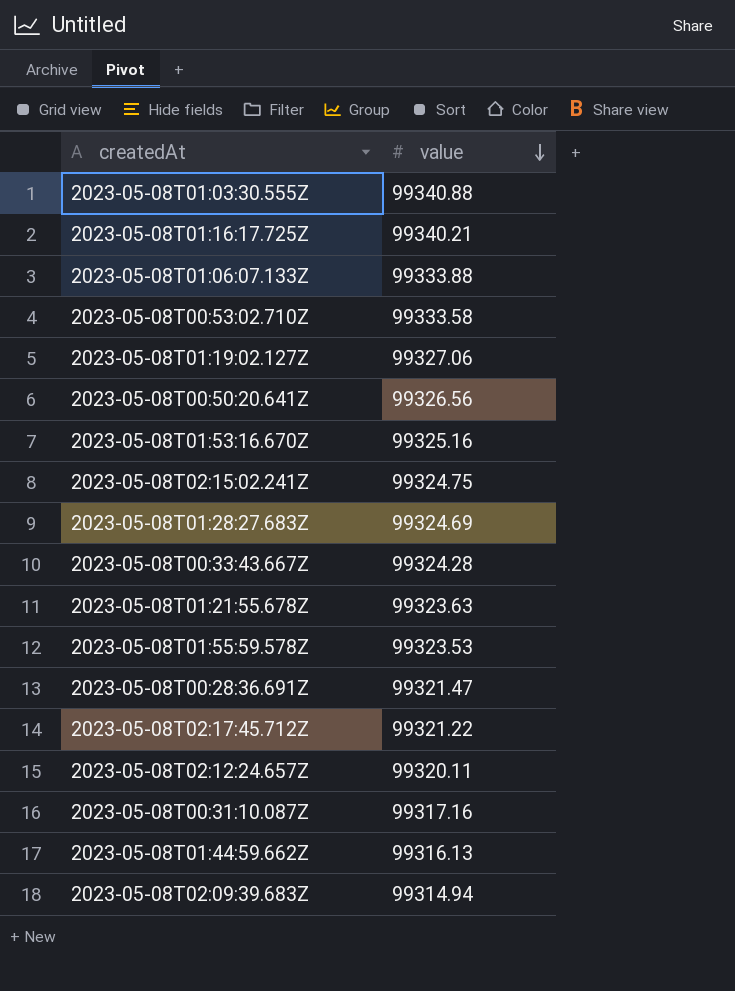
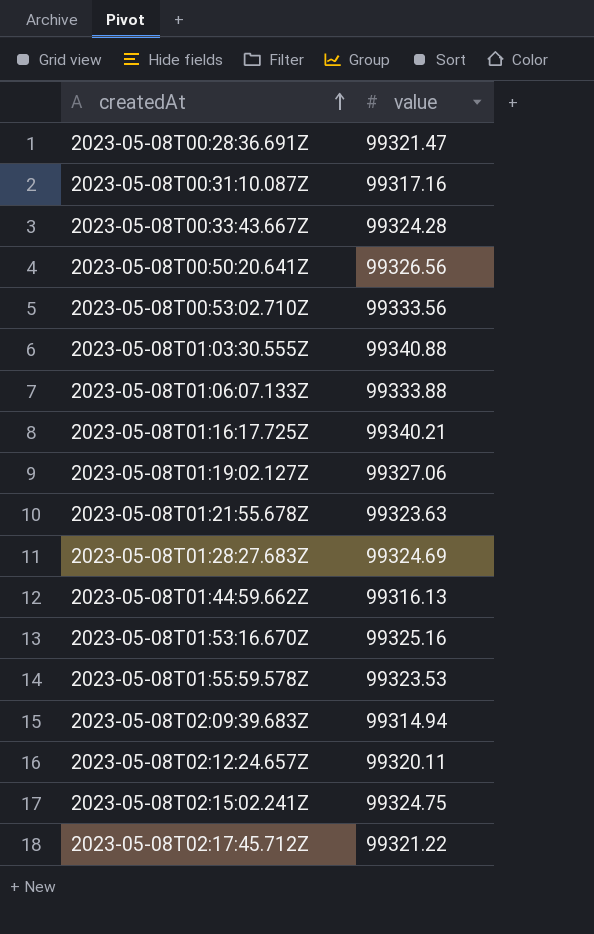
row order: value descending -> createdAt ascending
2023-05-08T00:53:02.710Z | value: 99333.58 -> 99333.56

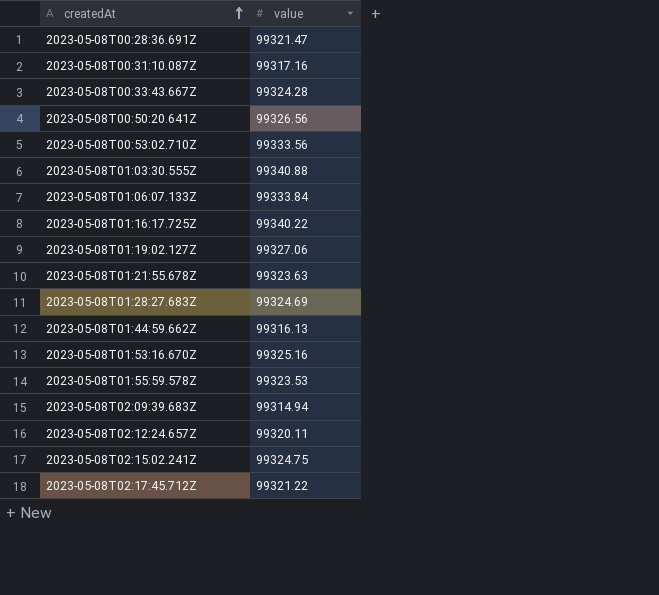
2023-05-08T01:06:07.133Z | value: 99333.88 -> 99333.84
2023-05-08T01:16:17.725Z | value: 99340.21 -> 99340.22

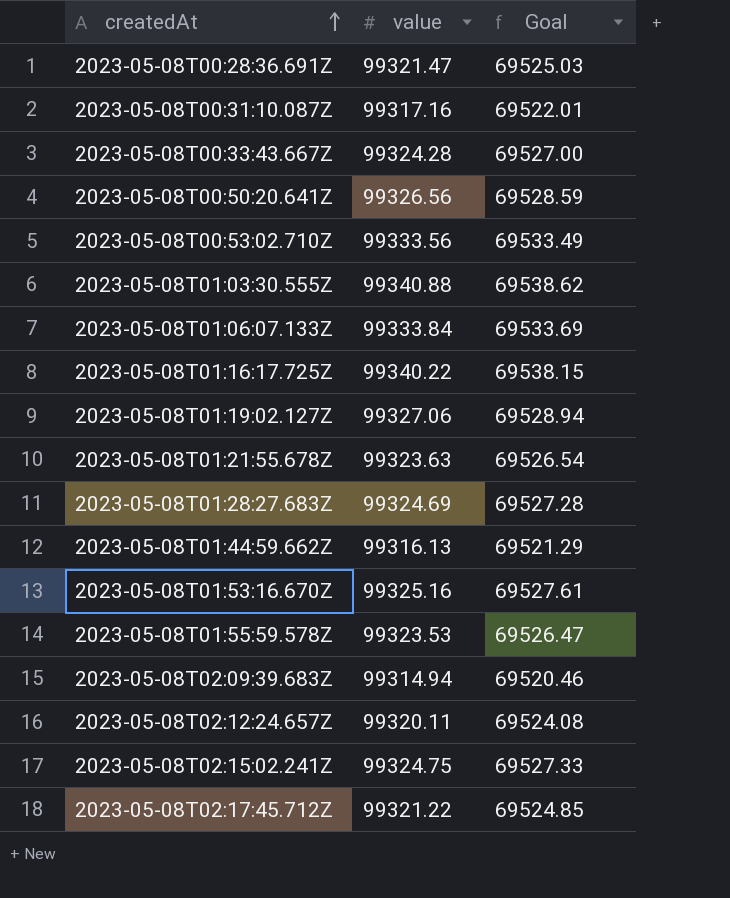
column Goal | formula: none -> [value] * 0.7

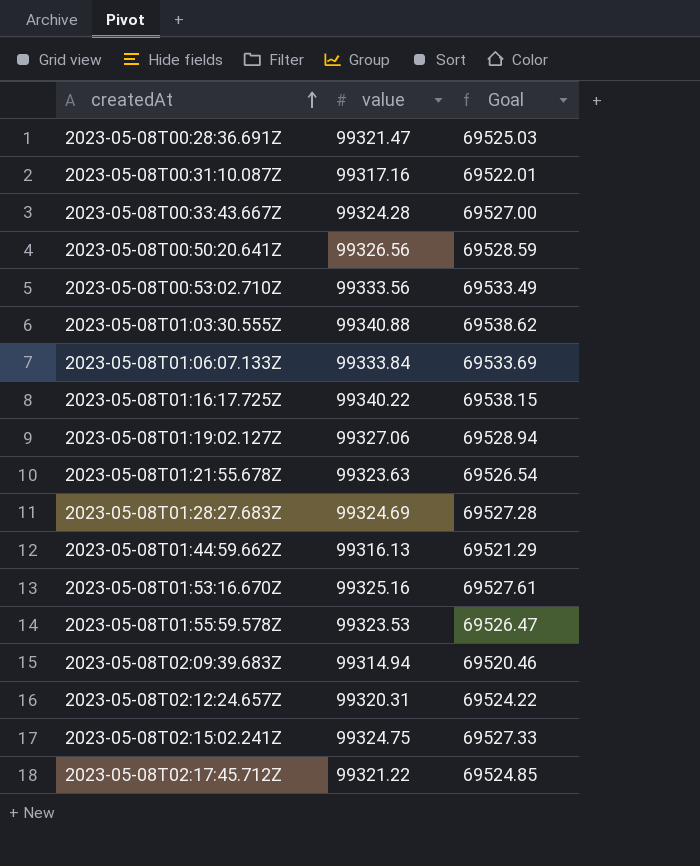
2023-05-08T02:12:24.657Z | value: 99320.11 -> 99320.31
2023-05-08T02:12:24.657Z | Goal: 69524.08 -> 69524.22

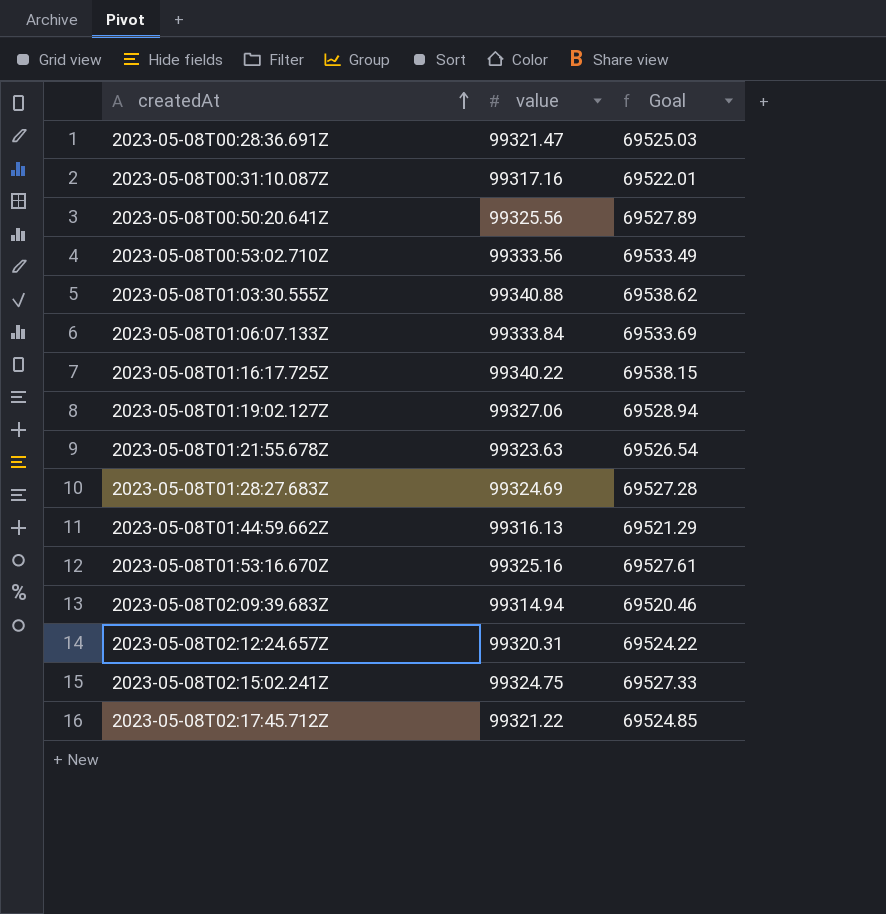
row 2023-05-08T00:33:43.667Z: 99324.28 | 69527.00 -> none
row 2023-05-08T01:55:59.578Z: 99323.53 | 69526.47 -> none
2023-05-08T00:50:20.641Z | value: 99326.56 -> 99325.56
2023-05-08T00:50:20.641Z | Goal: 69528.59 -> 69527.89

